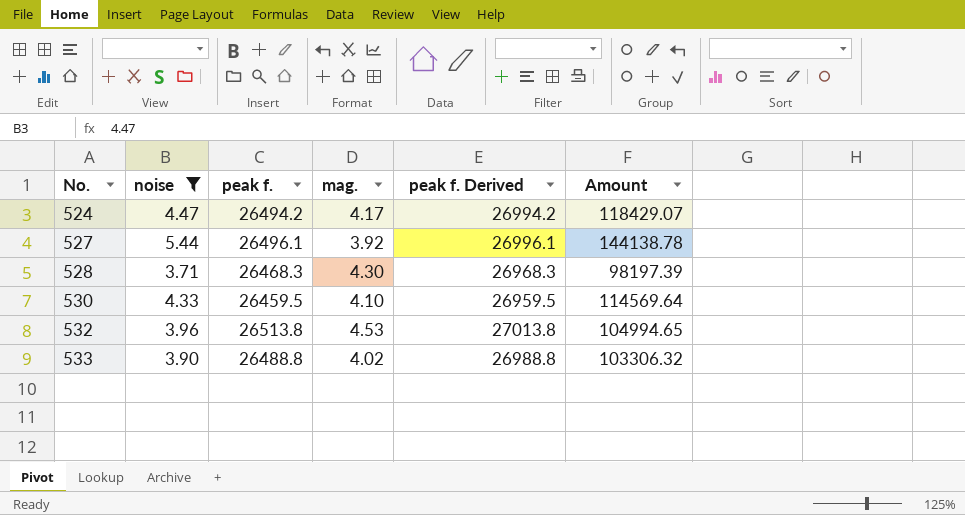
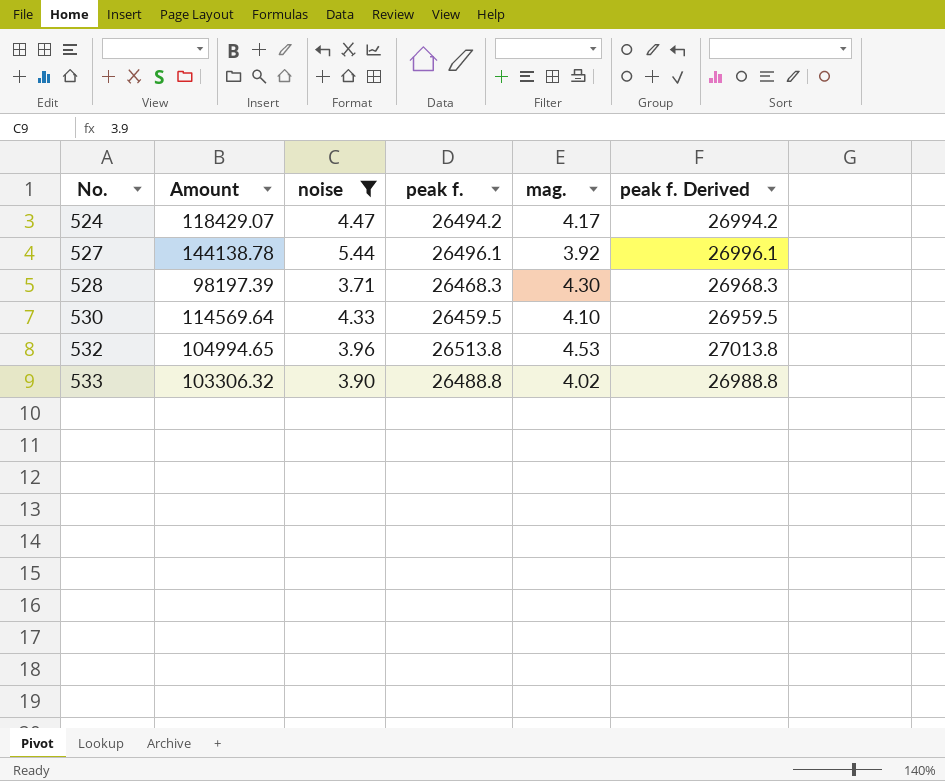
column Amount | position: 6 -> 2

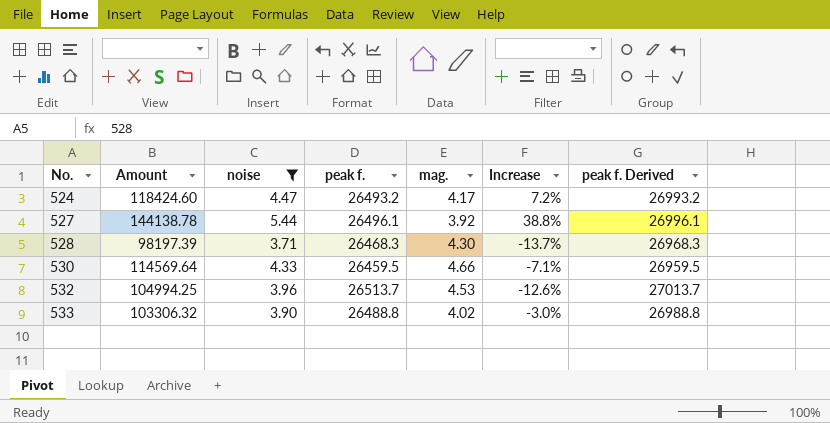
column Increase | formula: none -> ([noise] - [mag.]) / [mag.]
524 | Amount: 118429.07 -> 118424.60
524 | peak f.: 26494.2 -> 26493.2
524 | peak f. Derived: 26994.2 -> 26993.2
530 | mag.: 4.10 -> 4.66
532 | Amount: 104994.65 -> 104994.25
532 | peak f.: 26513.8 -> 26513.7
532 | peak f. Derived: 27013.8 -> 27013.7

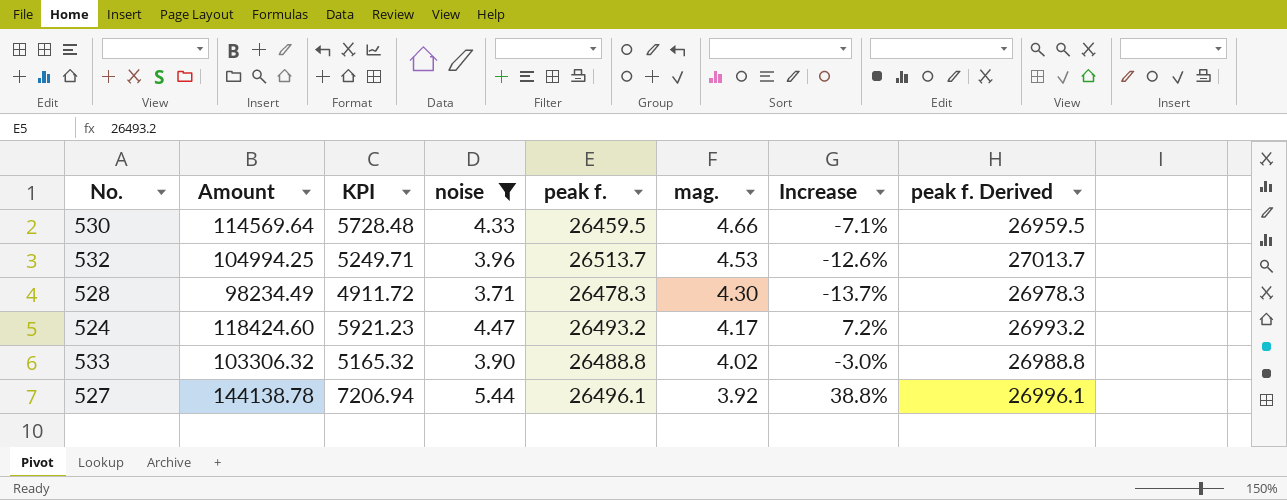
row order: No. ascending -> mag. descending
column KPI | formula: none -> [Amount] * 0.05
528 | Amount: 98197.39 -> 98234.49
528 | peak f.: 26468.3 -> 26478.3
528 | peak f. Derived: 26968.3 -> 26978.3

